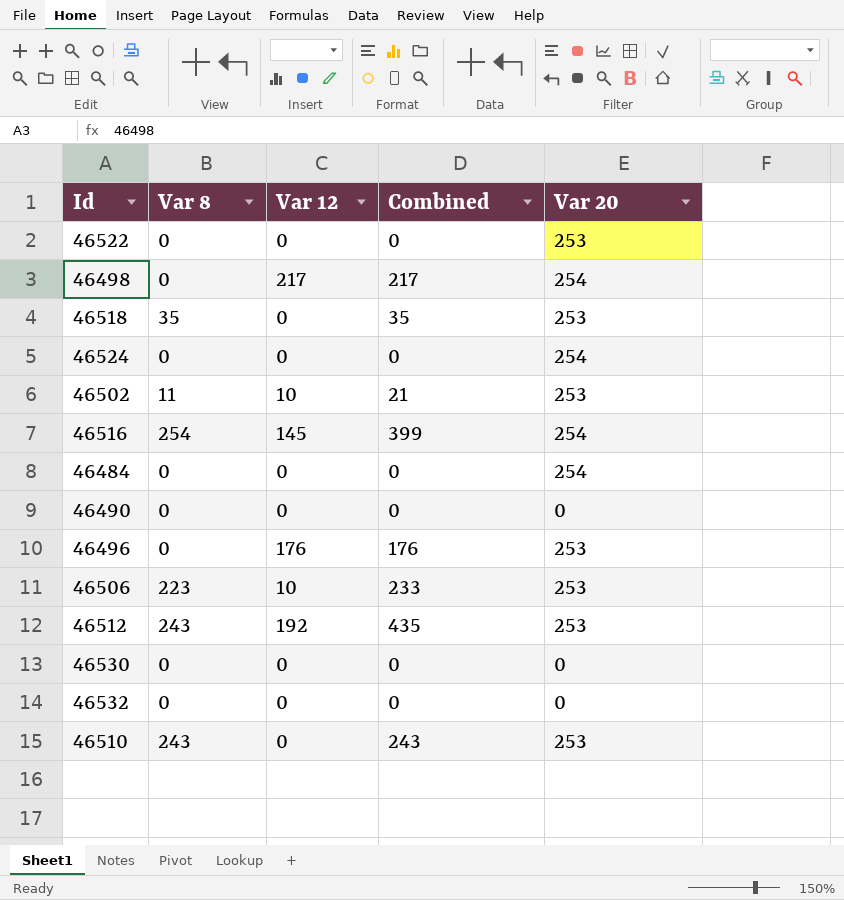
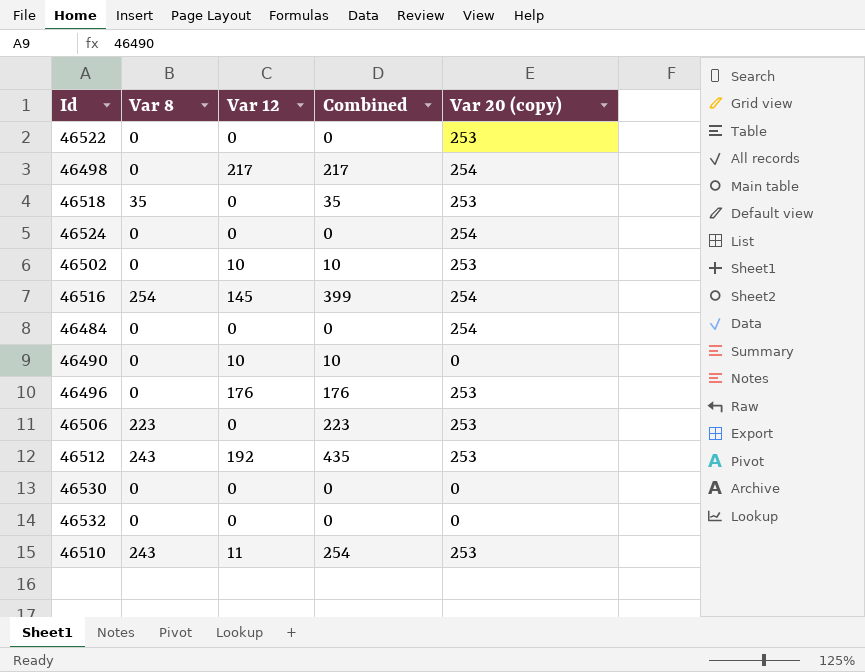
column name: Var 20 -> Var 20 (copy)
46502 | Var 8: 11 -> 0
46502 | Combined: 21 -> 10
46490 | Var 12: 0 -> 10
46490 | Combined: 0 -> 10
46506 | Var 12: 10 -> 0
46506 | Combined: 233 -> 223
46510 | Var 12: 0 -> 11
46510 | Combined: 243 -> 254

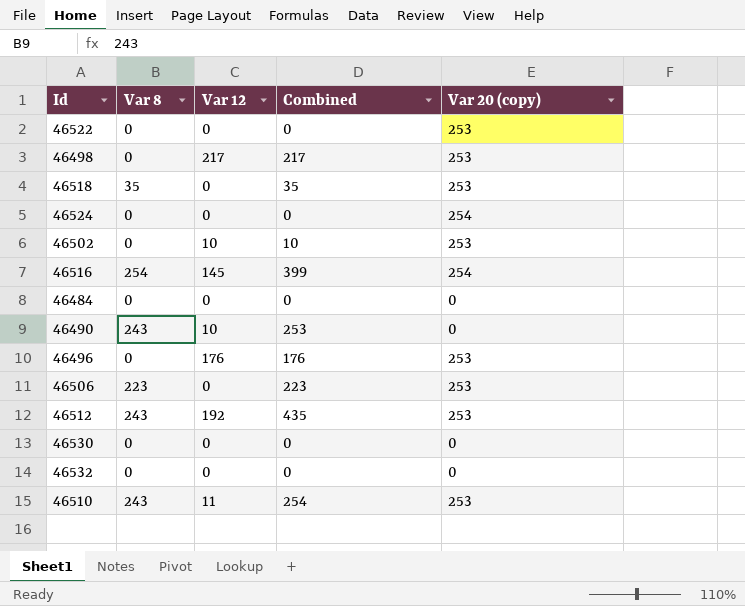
46498 | Var 20 (copy): 254 -> 253
46484 | Var 20 (copy): 254 -> 0
46490 | Var 8: 0 -> 243
46490 | Combined: 10 -> 253

